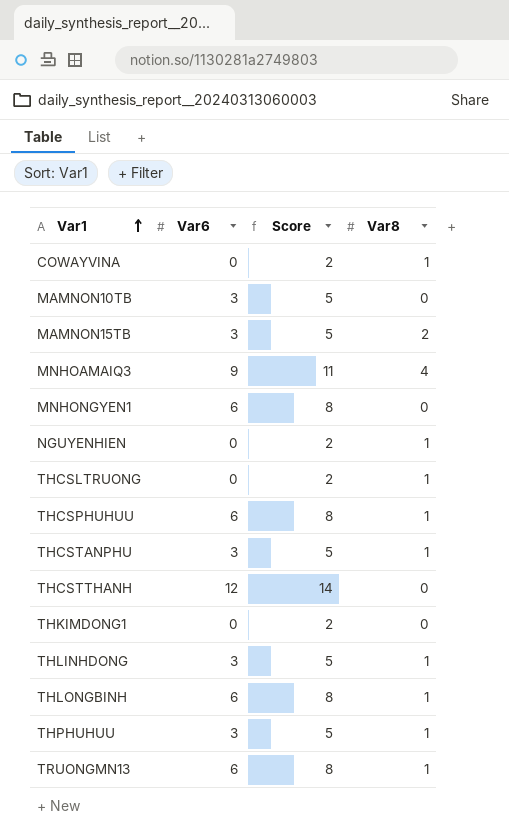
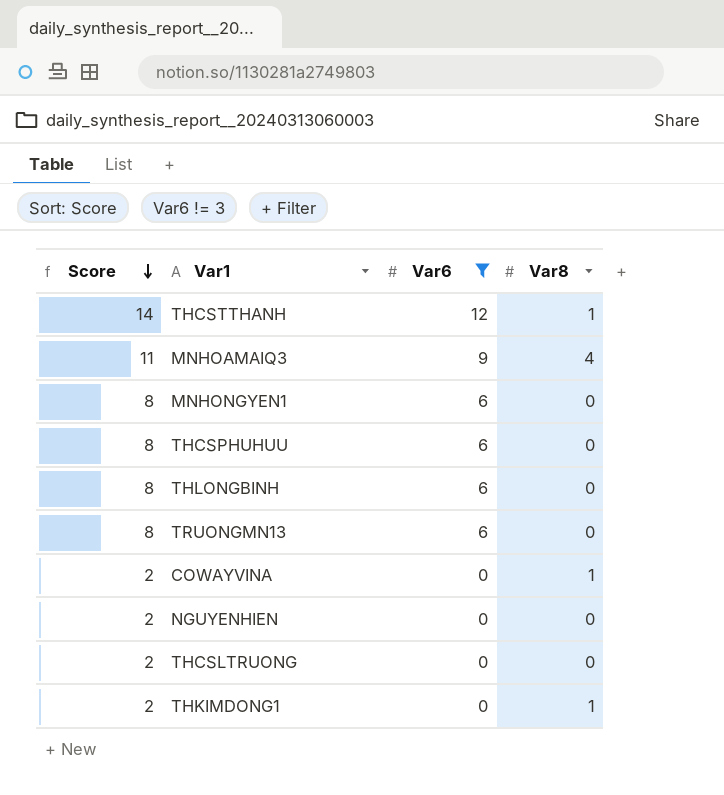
filter: none -> Var6 != 3
row order: Var1 ascending -> Score descending
column Score | position: 3 -> 1
THCSTTHANH | Var8: 0 -> 1
THCSPHUHUU | Var8: 1 -> 0
THLONGBINH | Var8: 1 -> 0
TRUONGMN13 | Var8: 1 -> 0
NGUYENHIEN | Var8: 1 -> 0
THCSLTRUONG | Var8: 1 -> 0
THKIMDONG1 | Var8: 0 -> 1

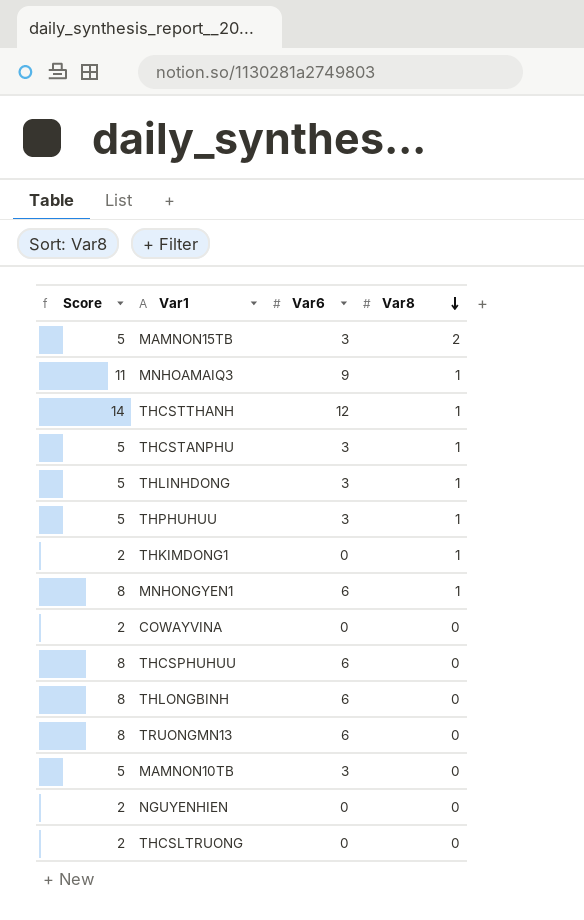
filter: Var6 != 3 -> none
row order: Score descending -> Var8 descending
MNHOAMAIQ3 | Var8: 4 -> 1
MNHONGYEN1 | Var8: 0 -> 1
COWAYVINA | Var8: 1 -> 0

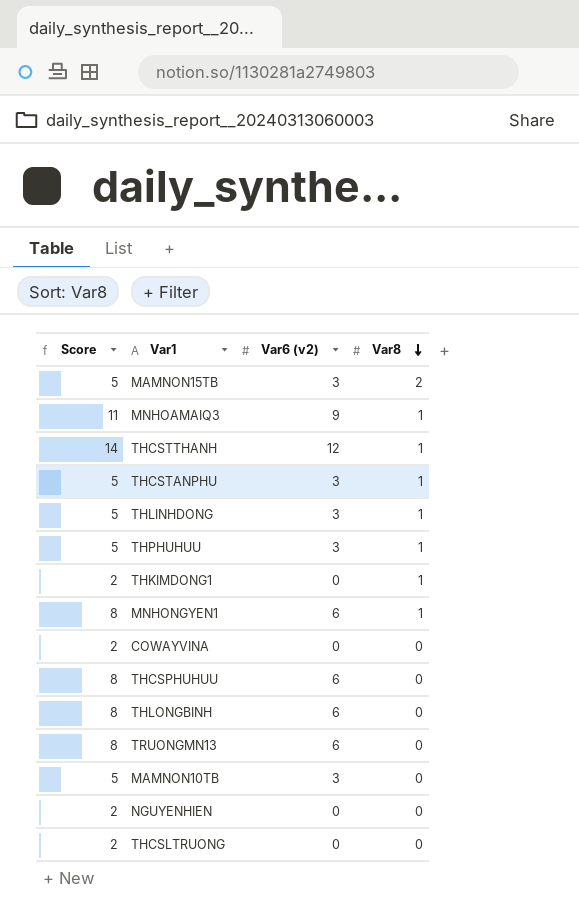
column name: Var6 -> Var6 (v2)

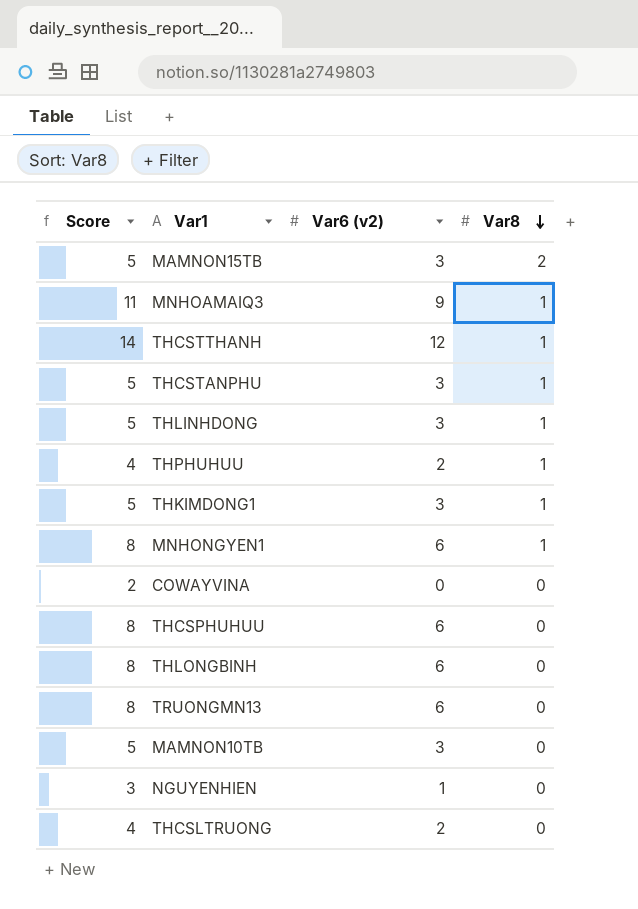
THPHUHUU | Score: 5 -> 4
THPHUHUU | Var6 (v2): 3 -> 2
THKIMDONG1 | Score: 2 -> 5
THKIMDONG1 | Var6 (v2): 0 -> 3
NGUYENHIEN | Score: 2 -> 3
NGUYENHIEN | Var6 (v2): 0 -> 1
THCSLTRUONG | Score: 2 -> 4
THCSLTRUONG | Var6 (v2): 0 -> 2

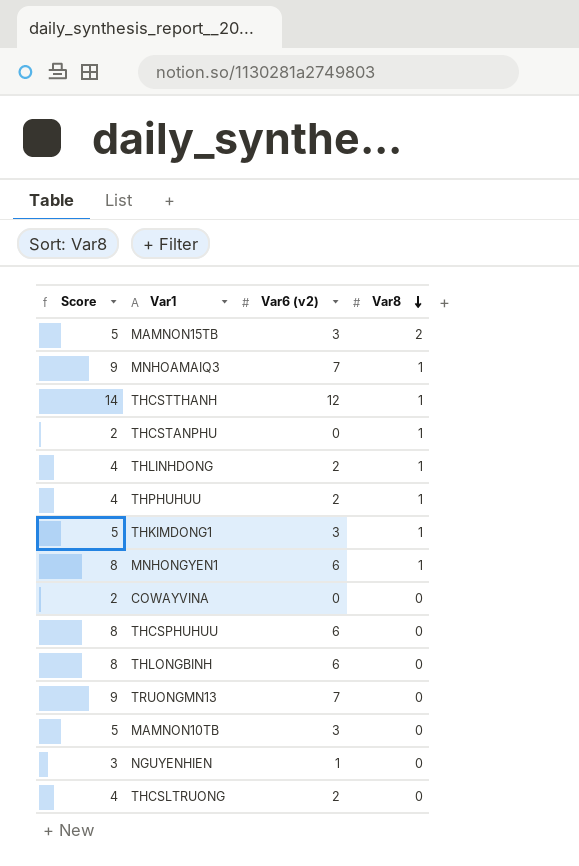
MNHOAMAIQ3 | Score: 11 -> 9
MNHOAMAIQ3 | Var6 (v2): 9 -> 7
THCSTANPHU | Score: 5 -> 2
THCSTANPHU | Var6 (v2): 3 -> 0
THLINHDONG | Score: 5 -> 4
THLINHDONG | Var6 (v2): 3 -> 2
TRUONGMN13 | Score: 8 -> 9
TRUONGMN13 | Var6 (v2): 6 -> 7

